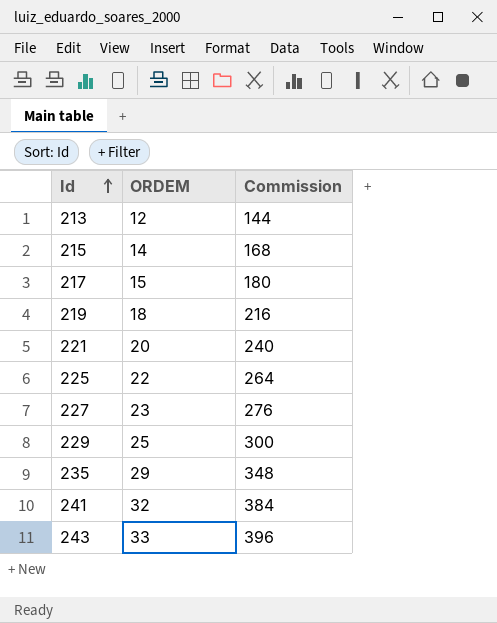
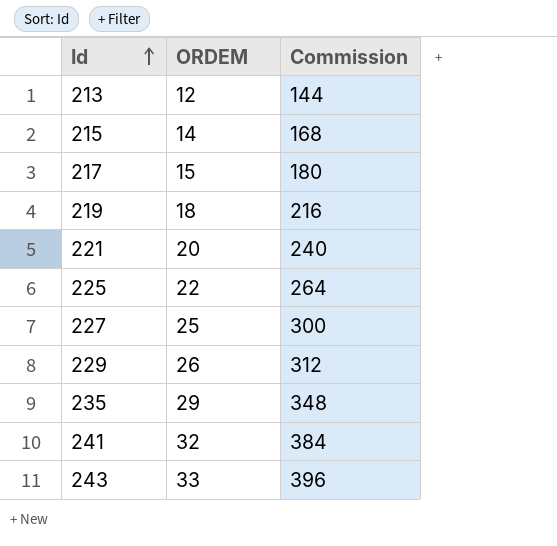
227 | ORDEM: 23 -> 25
227 | Commission: 276 -> 300
229 | ORDEM: 25 -> 26
229 | Commission: 300 -> 312

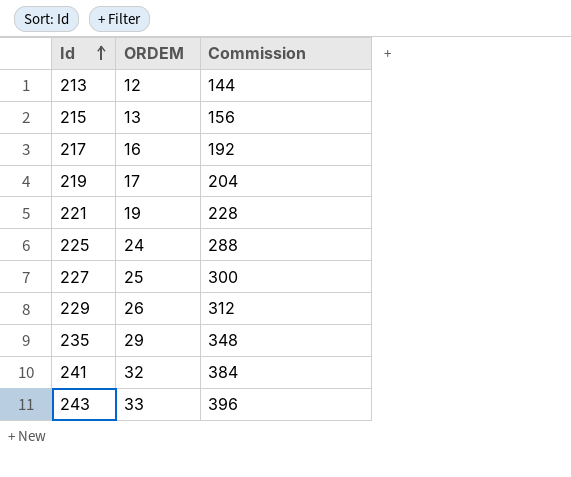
215 | ORDEM: 14 -> 13
215 | Commission: 168 -> 156
217 | ORDEM: 15 -> 16
217 | Commission: 180 -> 192
219 | ORDEM: 18 -> 17
219 | Commission: 216 -> 204
221 | ORDEM: 20 -> 19
221 | Commission: 240 -> 228
225 | ORDEM: 22 -> 24
225 | Commission: 264 -> 288

